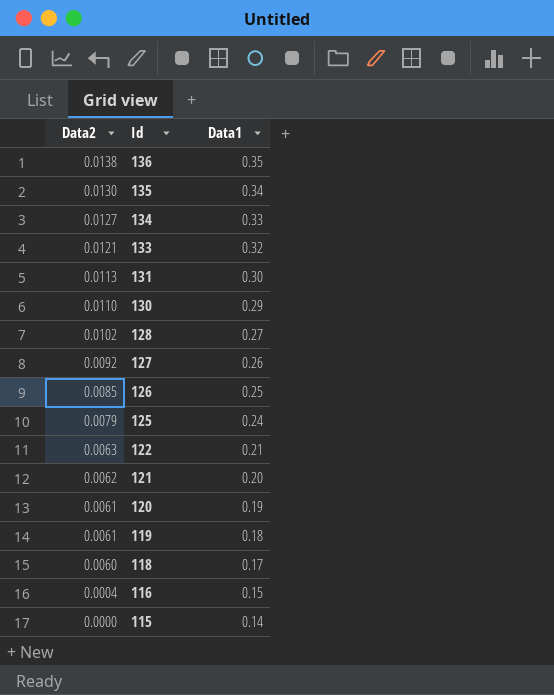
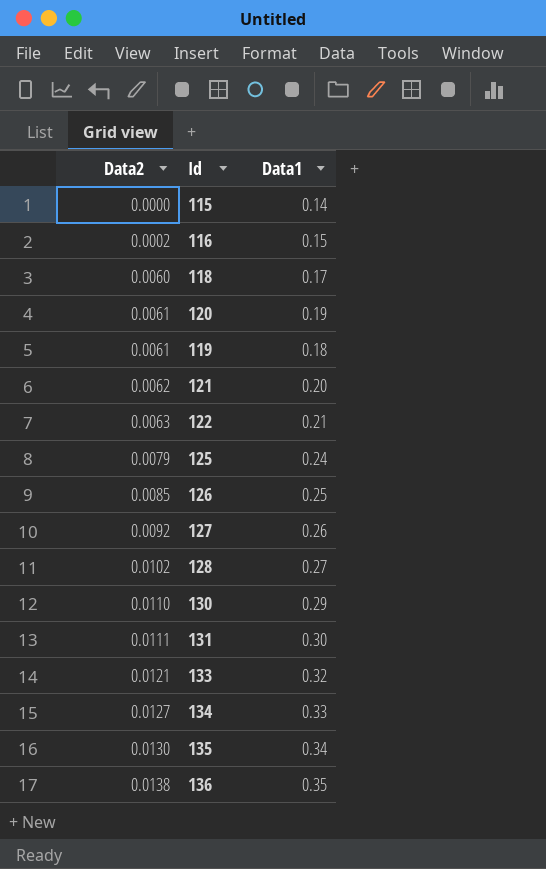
row order: Data2 descending -> Data2 ascending
116 | Data2: 0.0004 -> 0.0002
131 | Data2: 0.0113 -> 0.0111

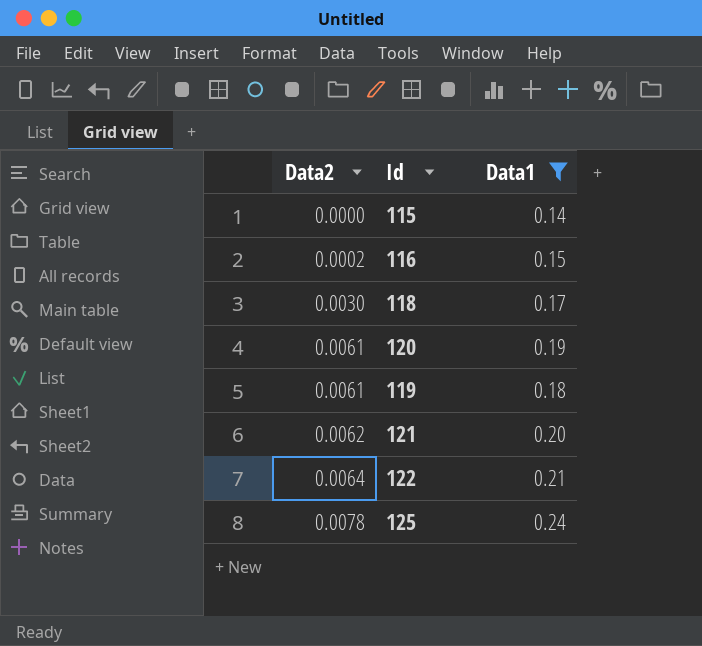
filter: none -> Data1 <= 0.24
118 | Data2: 0.0060 -> 0.0030
122 | Data2: 0.0063 -> 0.0064
125 | Data2: 0.0079 -> 0.0078

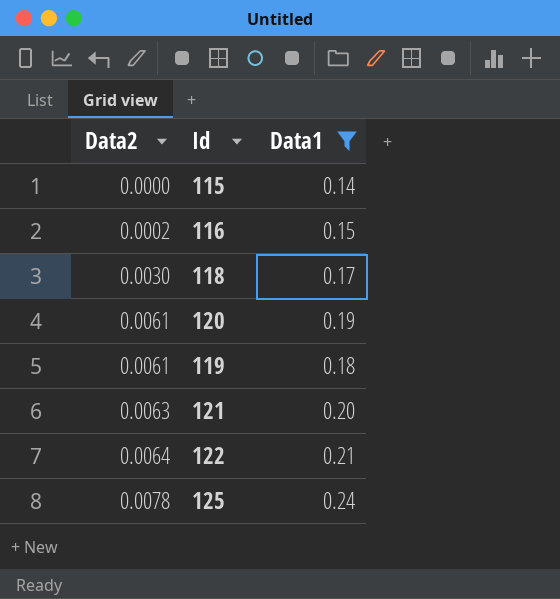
121 | Data2: 0.0062 -> 0.0063

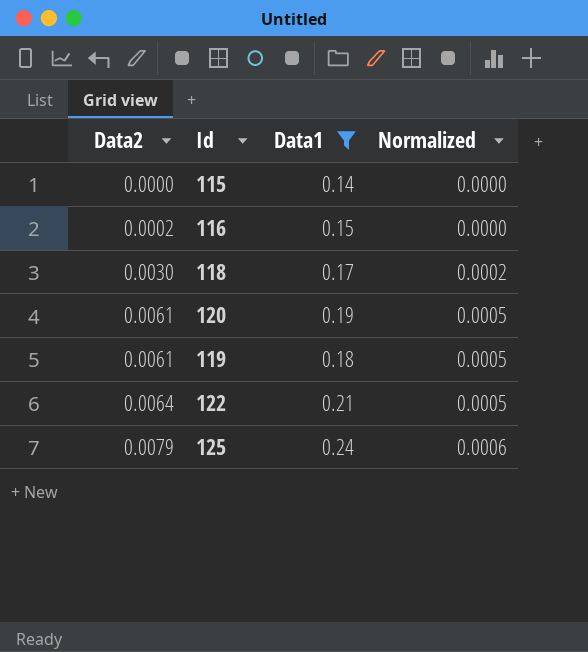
column Normalized | formula: none -> [Data2] * 0.08
row 121: 0.0063 | 0.20 -> none
125 | Data2: 0.0078 -> 0.0079

